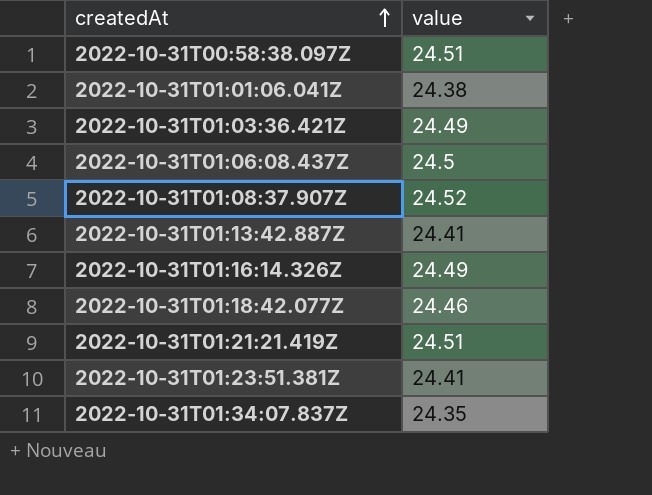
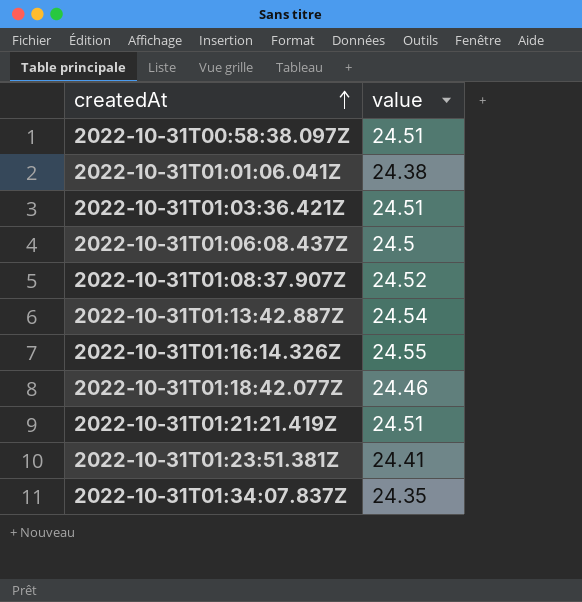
2022-10-31T01:03:36.421Z | value: 24.49 -> 24.51
2022-10-31T01:13:42.887Z | value: 24.41 -> 24.54
2022-10-31T01:16:14.326Z | value: 24.49 -> 24.55

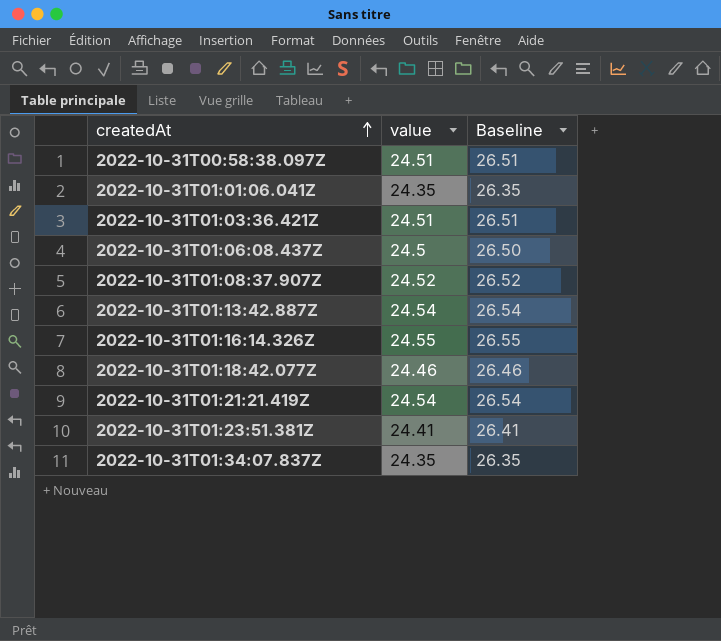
column Baseline | formula: none -> [value] + 2
2022-10-31T01:01:06.041Z | value: 24.38 -> 24.35
2022-10-31T01:21:21.419Z | value: 24.51 -> 24.54

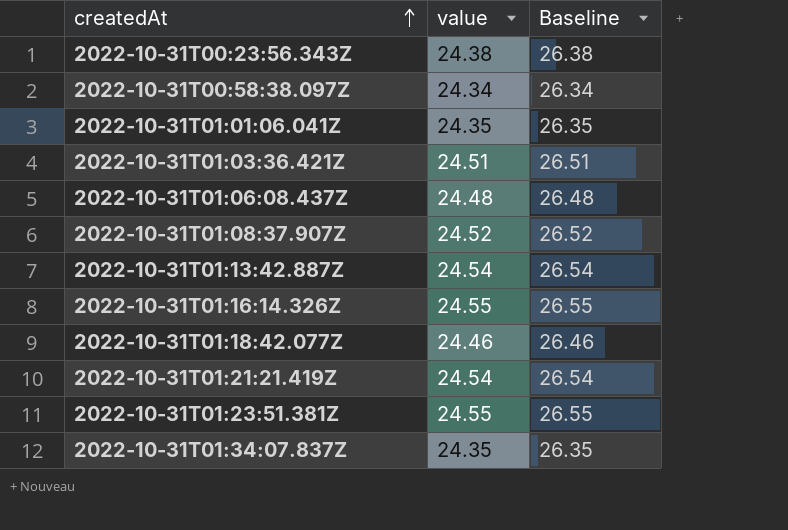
row 2022-10-31T00:23:56.343Z: none -> 24.38 | 26.38
2022-10-31T00:58:38.097Z | value: 24.51 -> 24.34
2022-10-31T00:58:38.097Z | Baseline: 26.51 -> 26.34
2022-10-31T01:06:08.437Z | value: 24.5 -> 24.48
2022-10-31T01:06:08.437Z | Baseline: 26.50 -> 26.48
2022-10-31T01:23:51.381Z | value: 24.41 -> 24.55
2022-10-31T01:23:51.381Z | Baseline: 26.41 -> 26.55

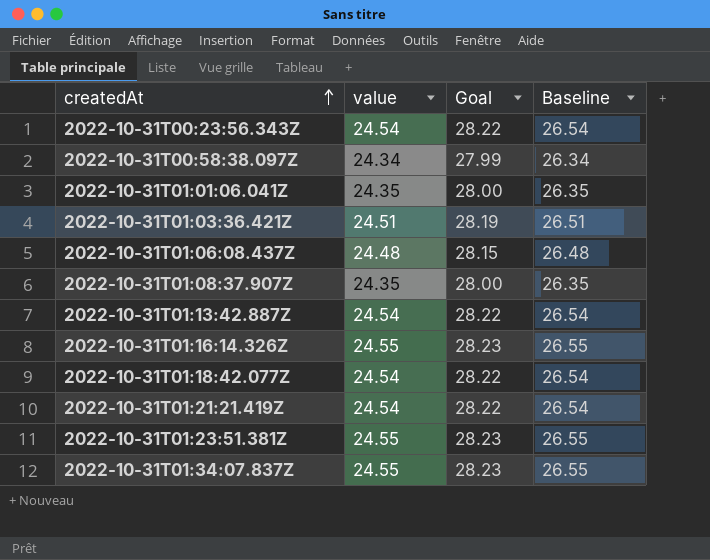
column Goal | formula: none -> [value] * 1.15
2022-10-31T00:23:56.343Z | value: 24.38 -> 24.54
2022-10-31T00:23:56.343Z | Baseline: 26.38 -> 26.54
2022-10-31T01:08:37.907Z | value: 24.52 -> 24.35
2022-10-31T01:08:37.907Z | Baseline: 26.52 -> 26.35
2022-10-31T01:18:42.077Z | value: 24.46 -> 24.54
2022-10-31T01:18:42.077Z | Baseline: 26.46 -> 26.54
2022-10-31T01:34:07.837Z | value: 24.35 -> 24.55
2022-10-31T01:34:07.837Z | Baseline: 26.35 -> 26.55

